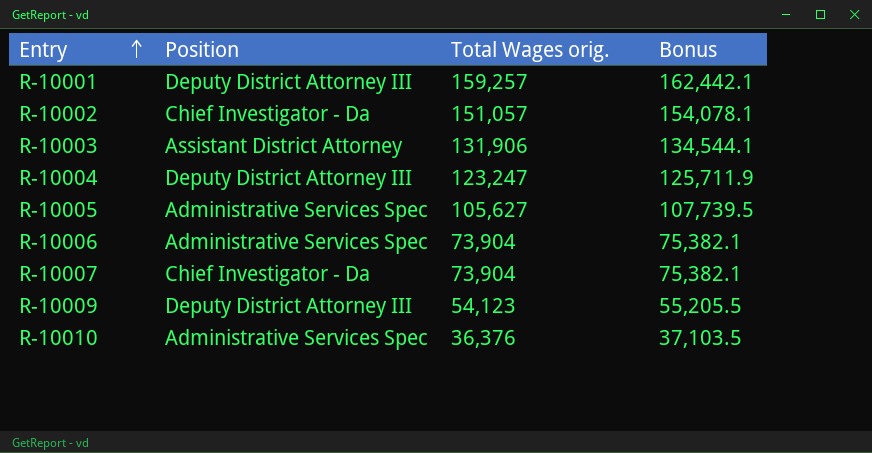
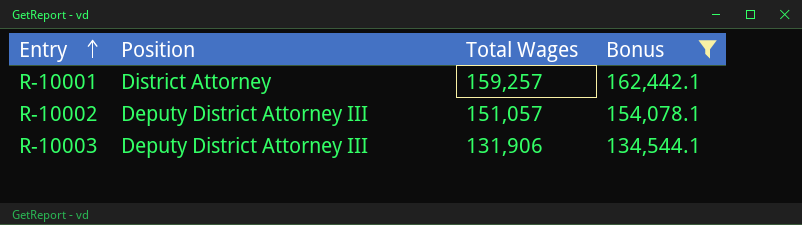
filter: none -> Bonus >= 134,544.1
column name: Total Wages orig. -> Total Wages
R-10001 | Position: Deputy District Attorney III -> District Attorney
R-10002 | Position: Chief Investigator - Da -> Deputy District Attorney III
R-10003 | Position: Assistant District Attorney -> Deputy District Attorney III

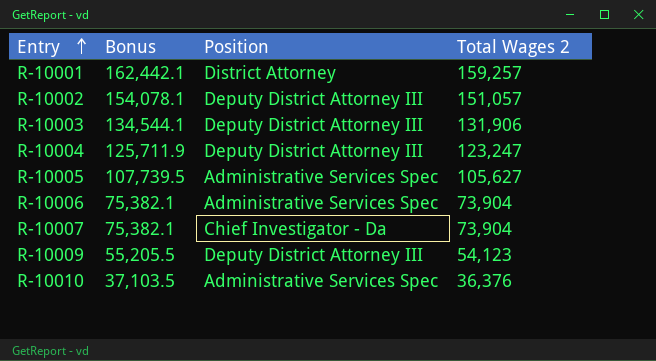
filter: Bonus >= 134,544.1 -> none
column Bonus | position: 4 -> 2
column name: Total Wages -> Total Wages 2

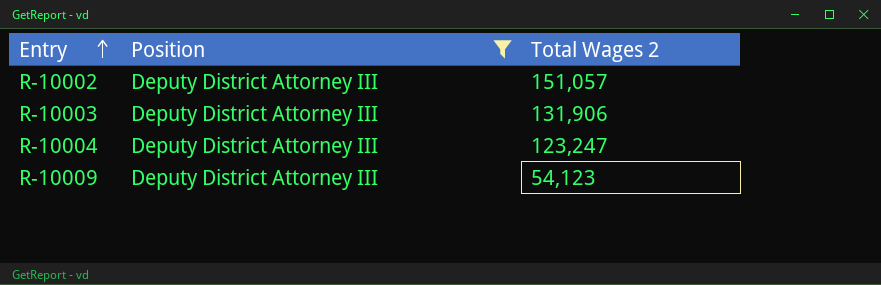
filter: none -> Position = Deputy District Attorney III
column Bonus | formula: [Total Wages 2] * 1.02 -> none

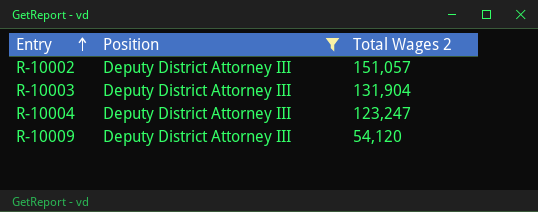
R-10003 | Total Wages 2: 131,906 -> 131,904
R-10009 | Total Wages 2: 54,123 -> 54,120

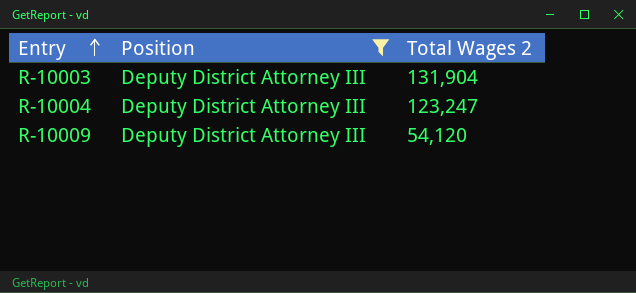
row R-10002: Deputy District Attorney III | 151,057 -> none

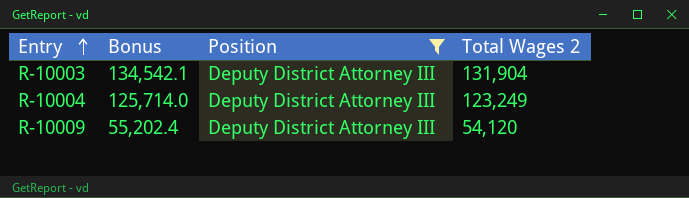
column Bonus | formula: none -> [Total Wages 2] * 1.02
R-10004 | Total Wages 2: 123,247 -> 123,249

